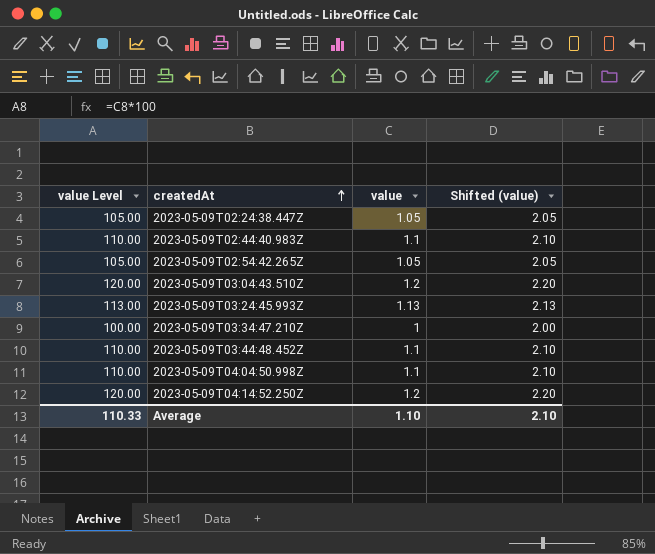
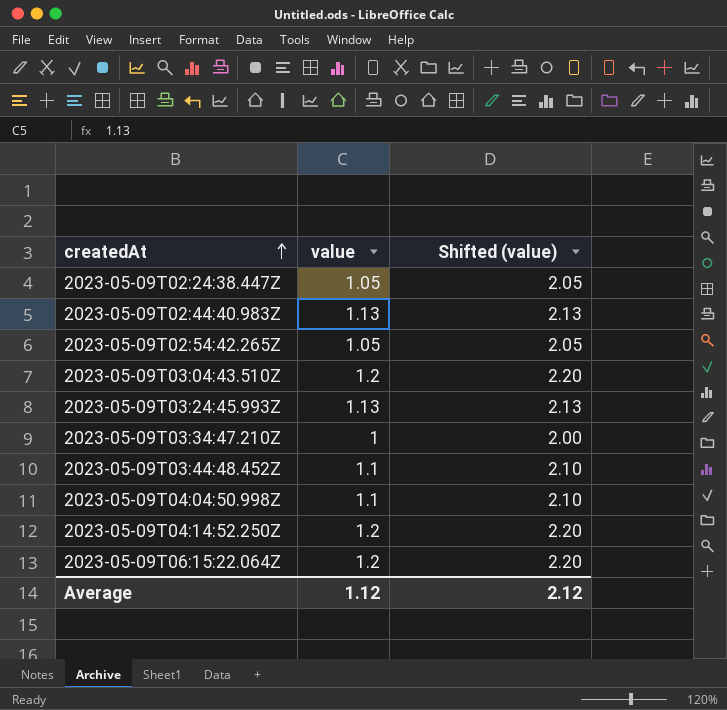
column value Level | formula: [value] * 100 -> none
2023-05-09T02:44:40.983Z | value: 1.1 -> 1.13
2023-05-09T02:44:40.983Z | Shifted (value): 2.10 -> 2.13
row 2023-05-09T06:15:22.064Z: none -> 1.2 | 2.20
Average | value: 1.10 -> 1.12
Average | Shifted (value): 2.10 -> 2.12

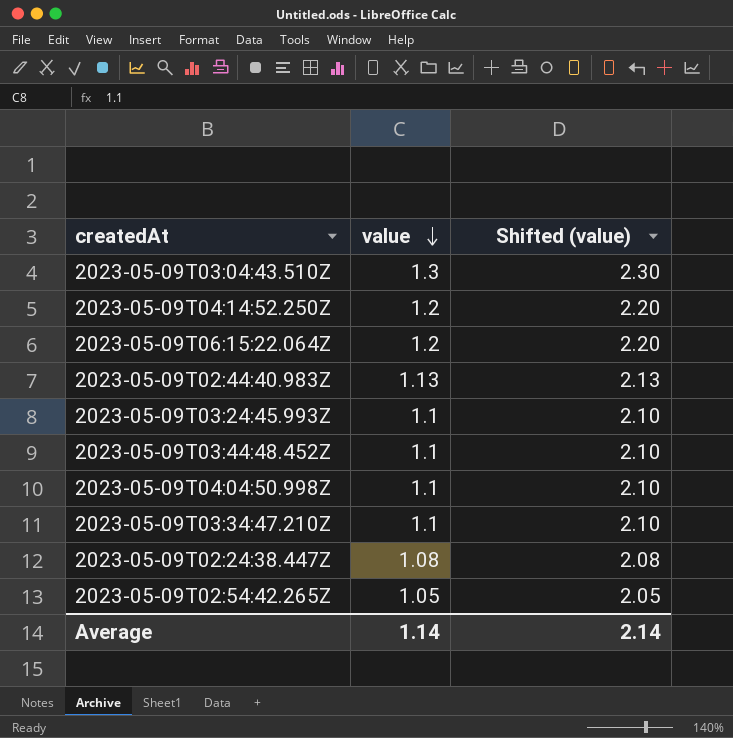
row order: createdAt ascending -> value descending
2023-05-09T03:04:43.510Z | value: 1.2 -> 1.3
2023-05-09T03:04:43.510Z | Shifted (value): 2.20 -> 2.30
2023-05-09T03:24:45.993Z | value: 1.13 -> 1.1
2023-05-09T03:24:45.993Z | Shifted (value): 2.13 -> 2.10
2023-05-09T03:34:47.210Z | value: 1 -> 1.1
2023-05-09T03:34:47.210Z | Shifted (value): 2.00 -> 2.10
2023-05-09T02:24:38.447Z | value: 1.05 -> 1.08
2023-05-09T02:24:38.447Z | Shifted (value): 2.05 -> 2.08
Average | value: 1.12 -> 1.14
Average | Shifted (value): 2.12 -> 2.14

